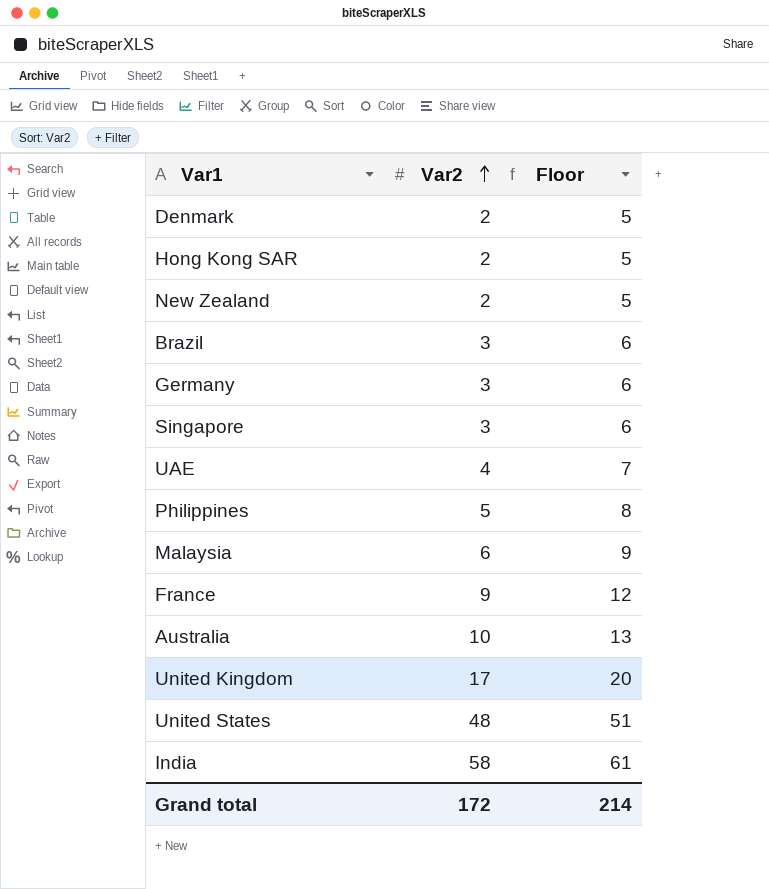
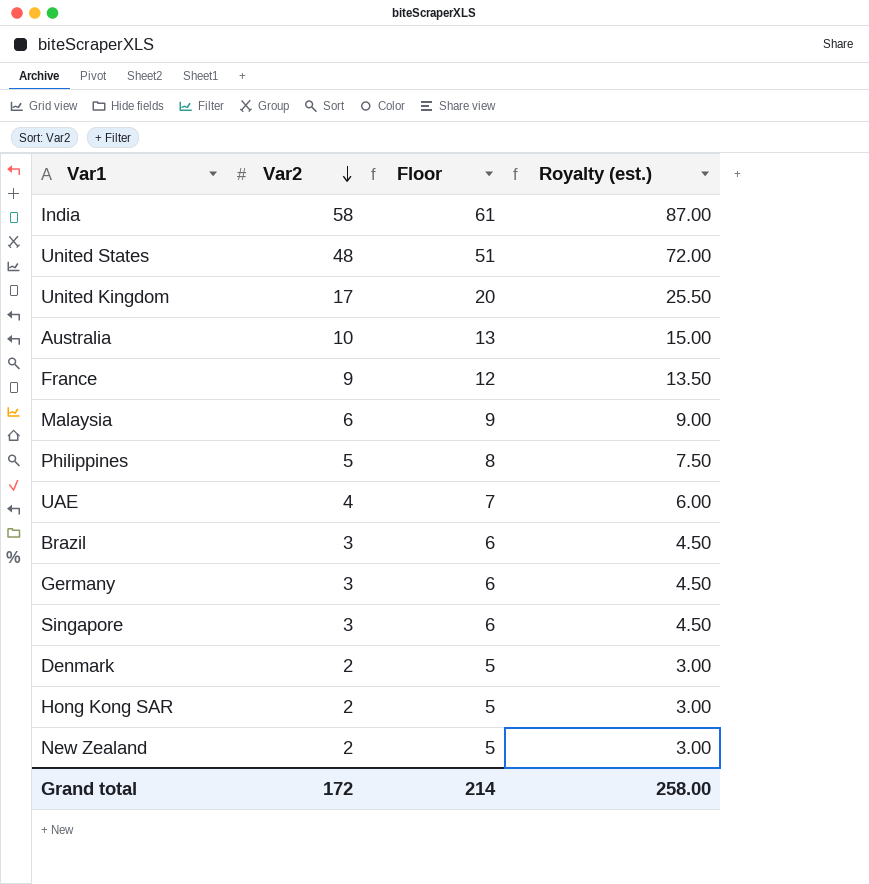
row order: Var2 ascending -> Var2 descending
column Royalty (est.) | formula: none -> [Var2] * 1.5

